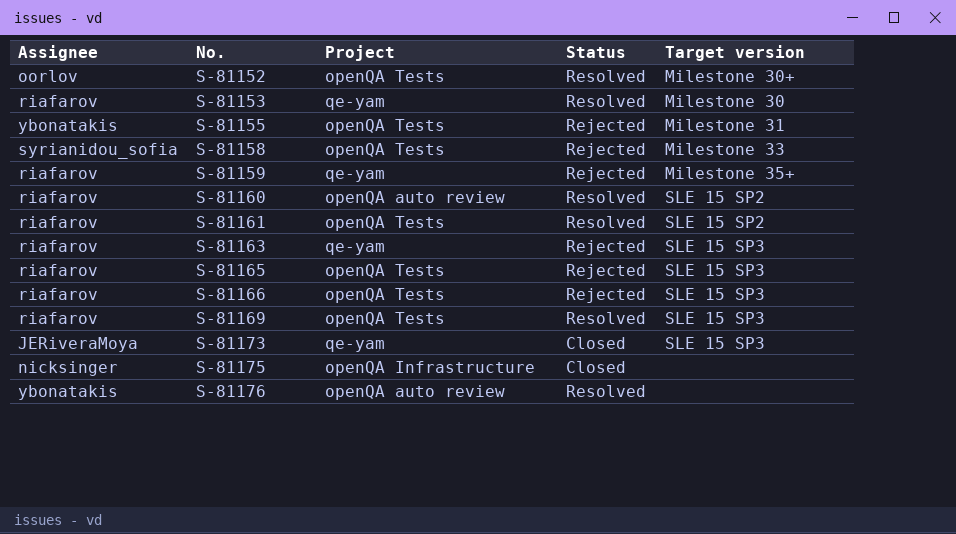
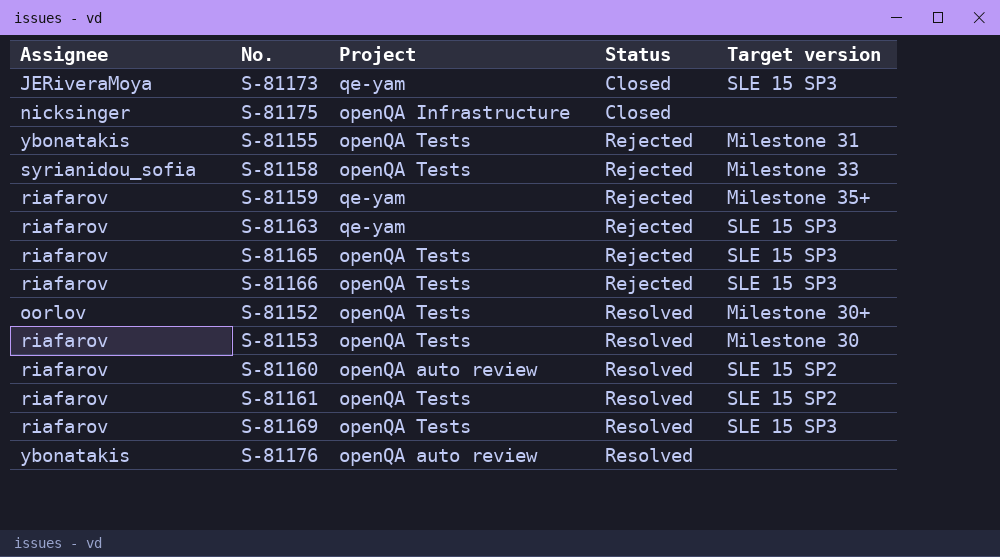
row order: No. ascending -> Status ascending
S-81153 | Project: qe-yam -> openQA Tests

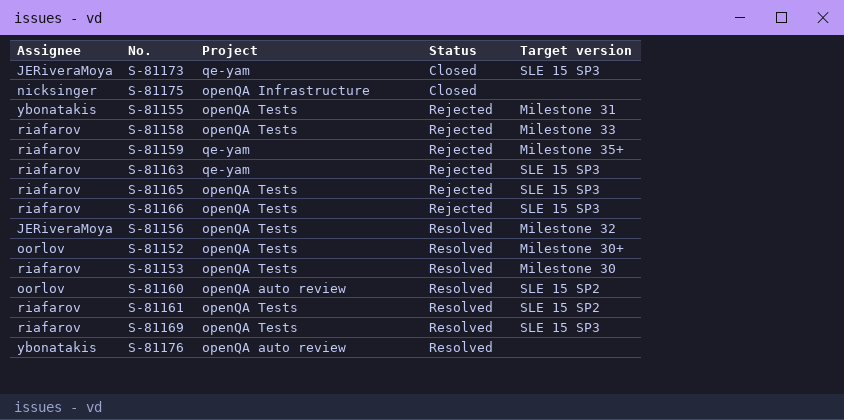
S-81158 | Assignee: syrianidou_sofia -> riafarov
row S-81156: none -> JERiveraMoya | openQA Tests | Resolved | Milestone 32
S-81160 | Assignee: riafarov -> oorlov

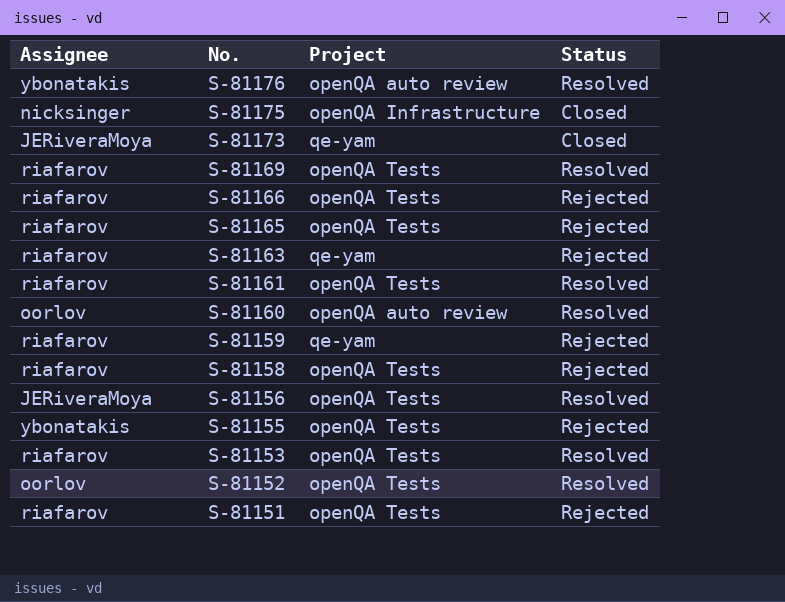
row order: Status ascending -> No. descending
column Target version | position: 5 -> none
row S-81151: none -> riafarov | openQA Tests | Rejected

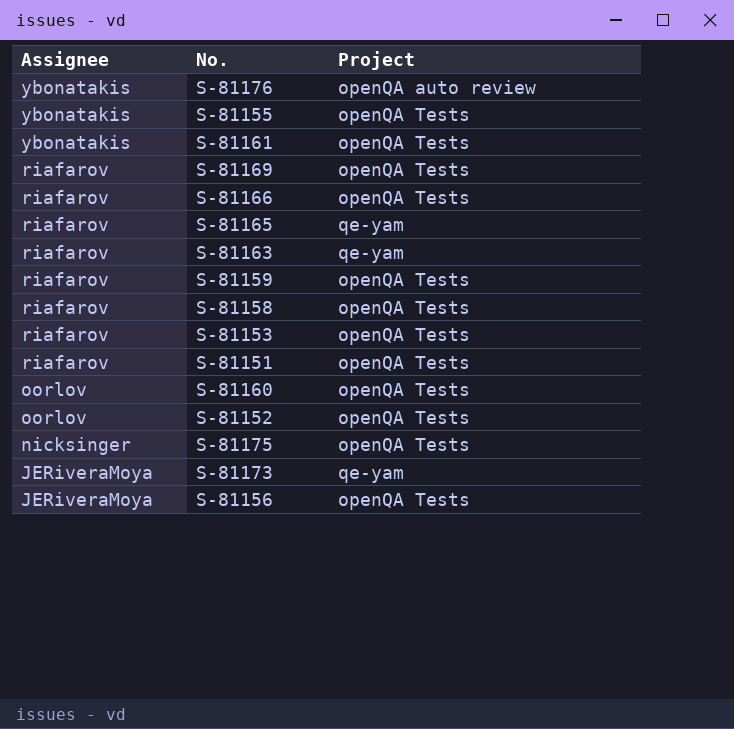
row order: No. descending -> Assignee descending
column Status | position: 4 -> none
S-81161 | Assignee: riafarov -> ybonatakis
S-81165 | Project: openQA Tests -> qe-yam
S-81159 | Project: qe-yam -> openQA Tests
S-81160 | Project: openQA auto review -> openQA Tests
S-81175 | Project: openQA Infrastructure -> openQA Tests

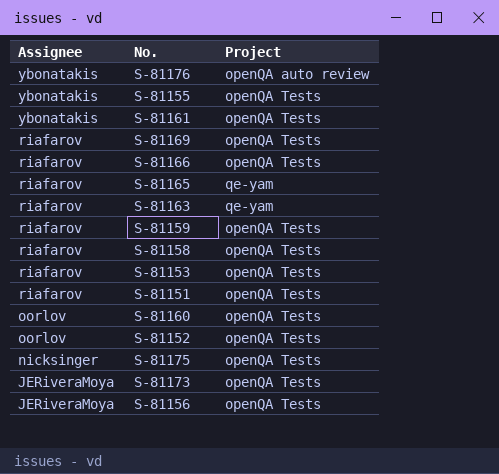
S-81173 | Project: qe-yam -> openQA Tests

